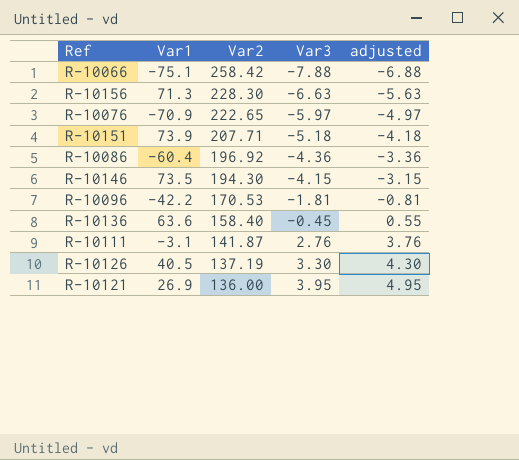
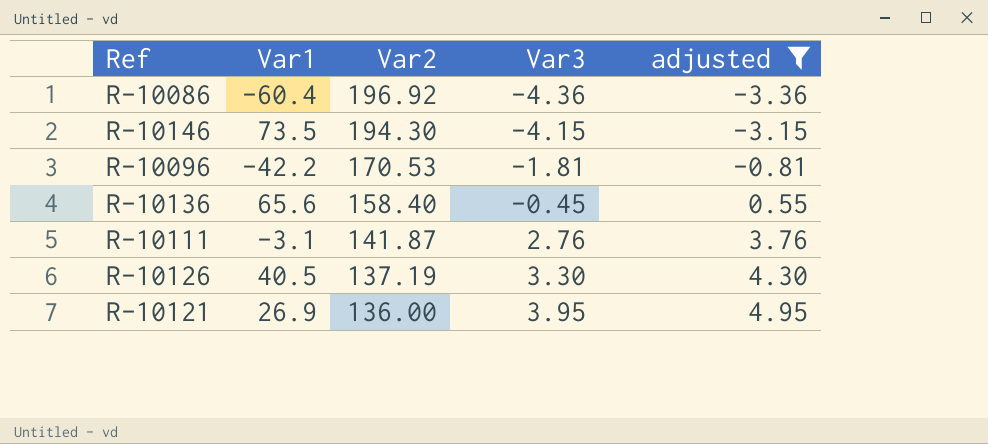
filter: none -> adjusted >= -3.36
R-10136 | Var1: 63.6 -> 65.6

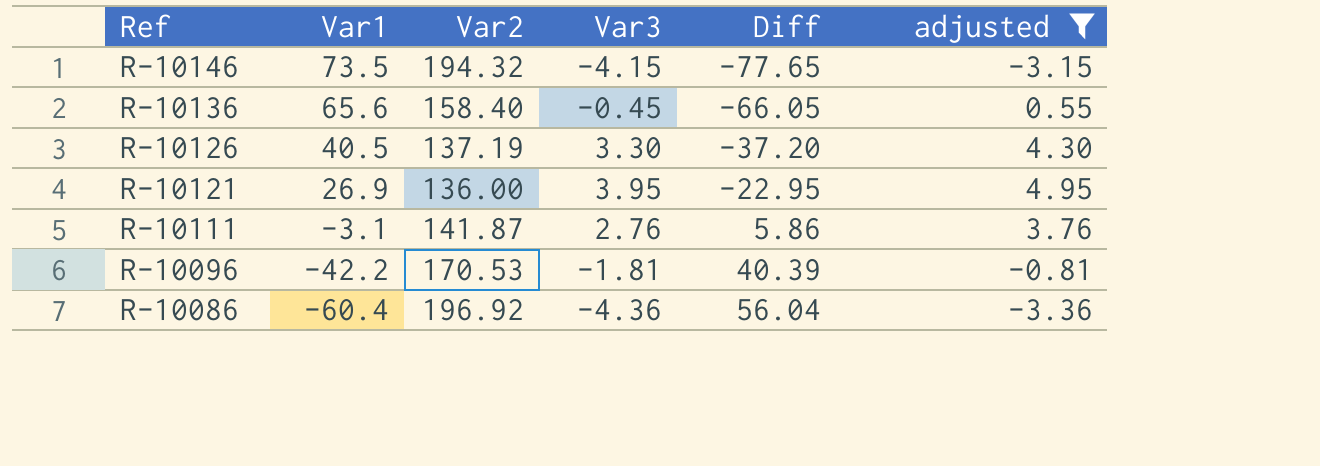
row order: Var2 descending -> Ref descending
column Diff | formula: none -> [Var3] - [Var1]
R-10146 | Var2: 194.30 -> 194.32

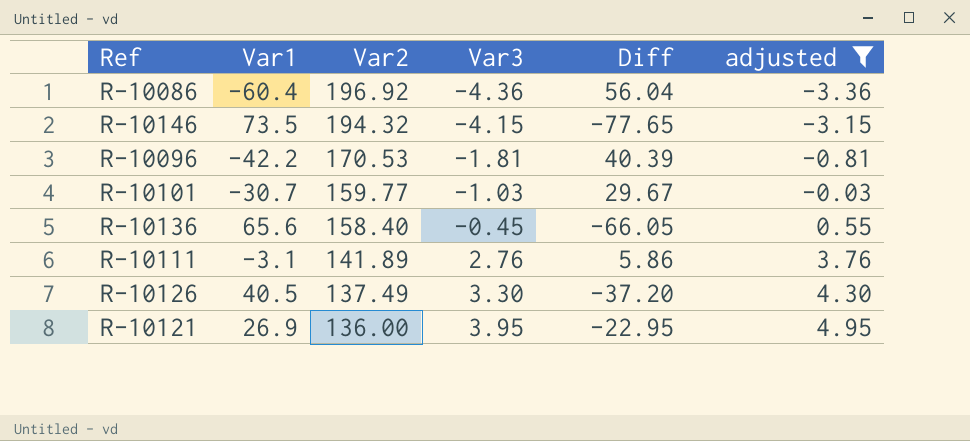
row order: Ref descending -> Var2 descending
row R-10101: none -> -30.7 | 159.77 | -1.03 | 29.67 | -0.03
R-10111 | Var2: 141.87 -> 141.89
R-10126 | Var2: 137.19 -> 137.49

